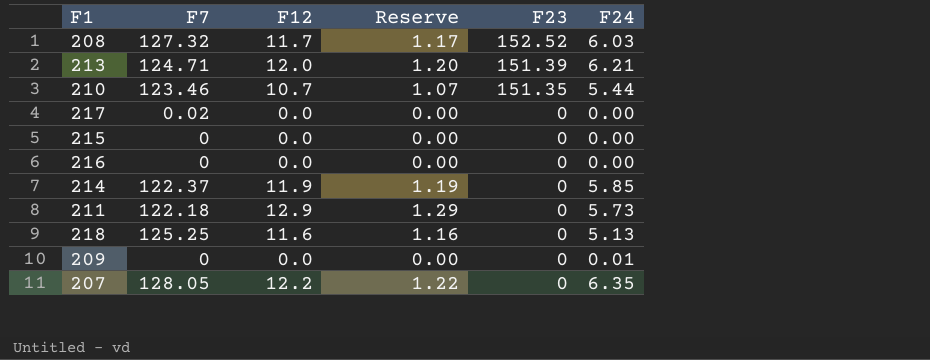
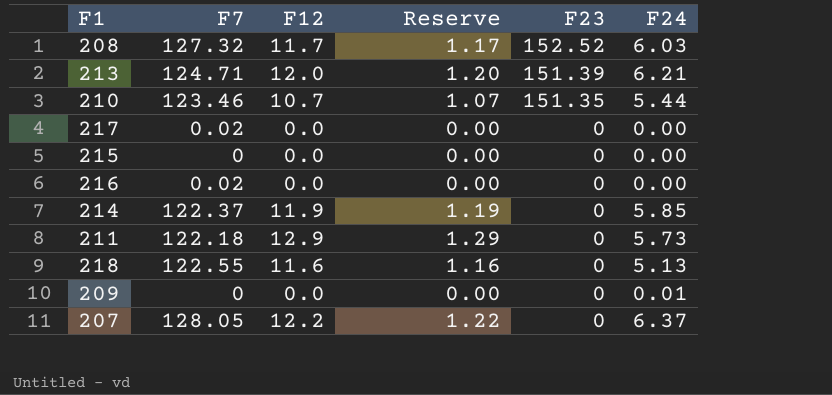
216 | F7: 0 -> 0.02
218 | F7: 125.25 -> 122.55
207 | F24: 6.35 -> 6.37

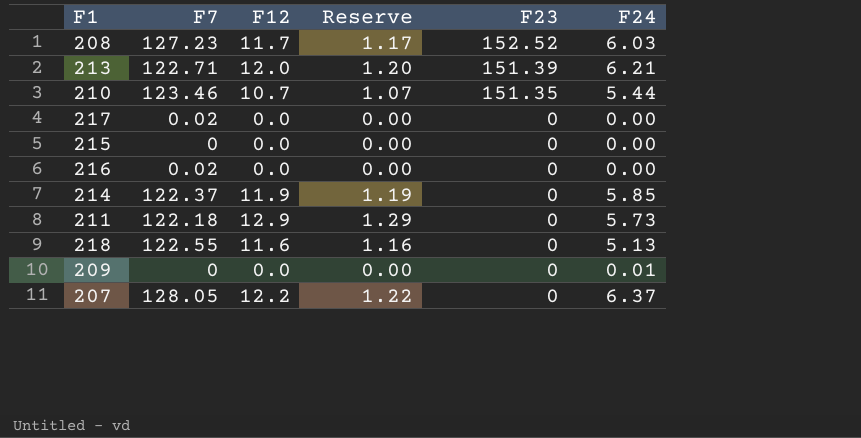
208 | F7: 127.32 -> 127.23
213 | F7: 124.71 -> 122.71

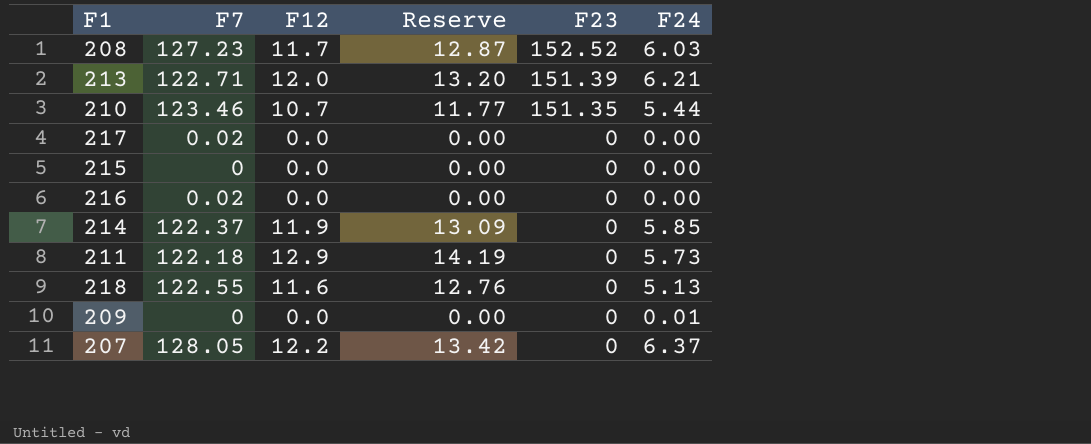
column Reserve | formula: [F12] * 0.1 -> [F12] * 1.1

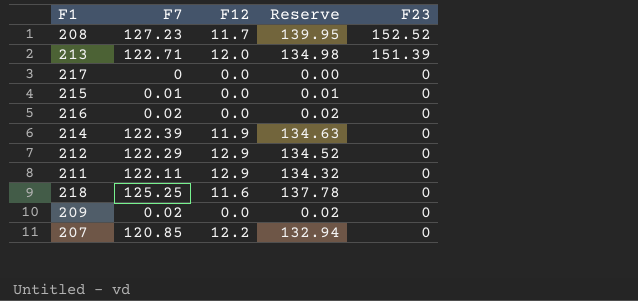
column F24 | position: 6 -> none
column Reserve | formula: [F12] * 1.1 -> [F7] * 1.1
row 210: 123.46 | 10.7 | 11.77 | 151.35 | 5.44 -> none
217 | F7: 0.02 -> 0
215 | F7: 0 -> 0.01
214 | F7: 122.37 -> 122.39
row 212: none -> 122.29 | 12.9 | 134.52 | 0
211 | F7: 122.18 -> 122.11
218 | F7: 122.55 -> 125.25
209 | F7: 0 -> 0.02
207 | F7: 128.05 -> 120.85

